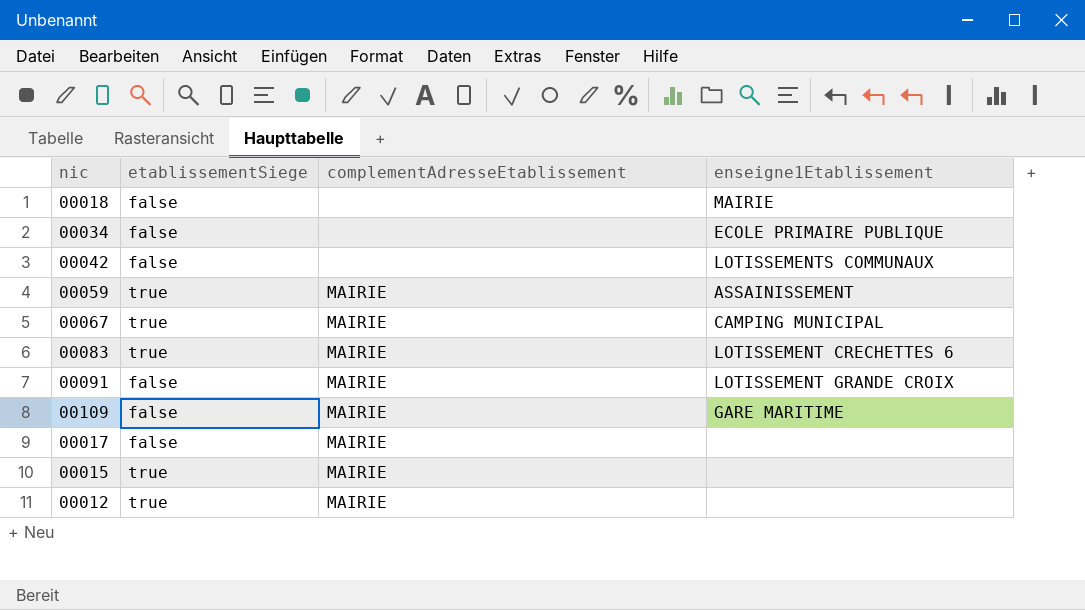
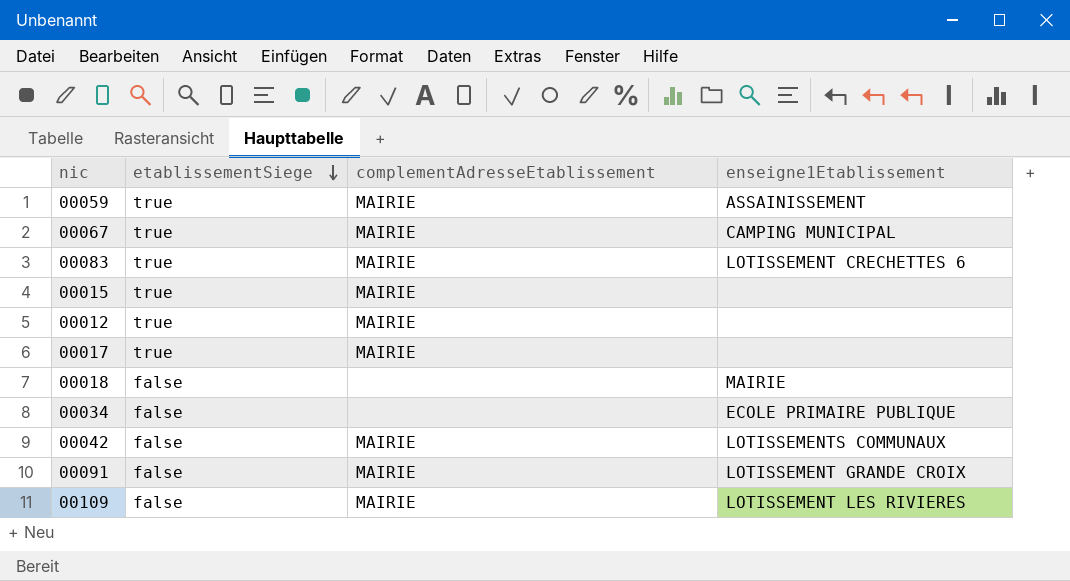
row order: none -> etablissementSiege descending
00017 | etablissementSiege: false -> true
00042 | complementAdresseEtablissement: none -> MAIRIE
00109 | enseigne1Etablissement: GARE MARITIME -> LOTISSEMENT LES RIVIERES

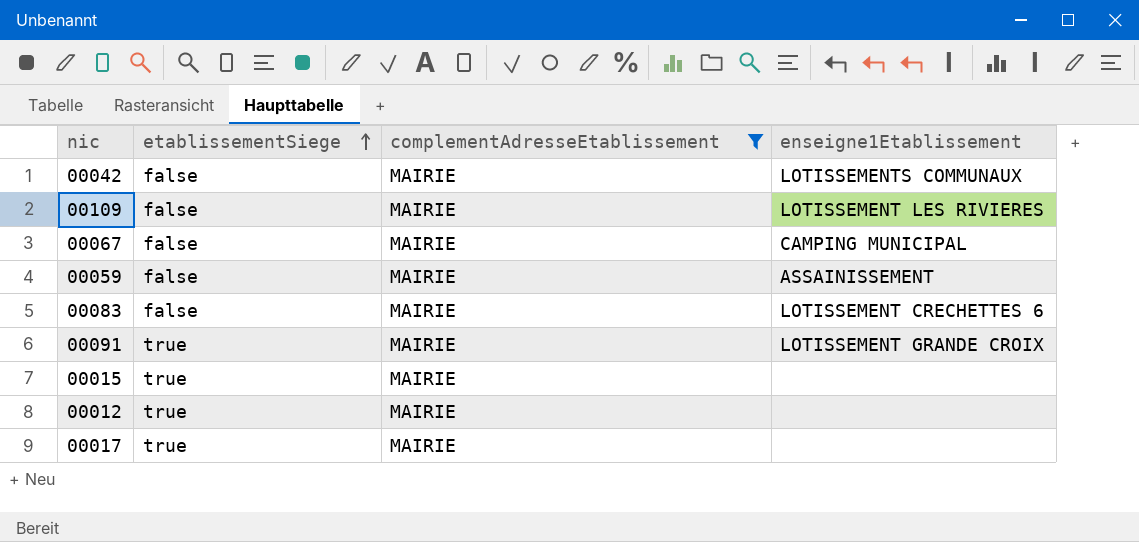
filter: none -> complementAdresseEtablissement = MAIRIE
row order: etablissementSiege descending -> etablissementSiege ascending
00067 | etablissementSiege: true -> false
00059 | etablissementSiege: true -> false
00083 | etablissementSiege: true -> false
00091 | etablissementSiege: false -> true

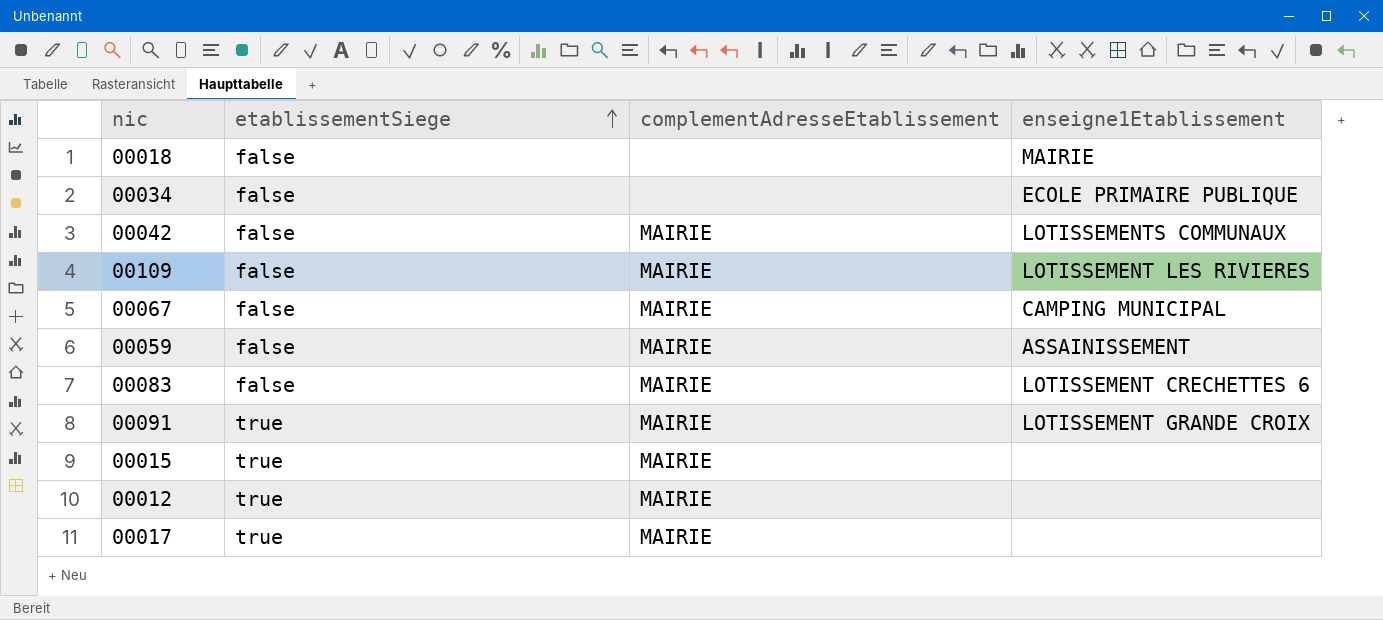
filter: complementAdresseEtablissement = MAIRIE -> none

